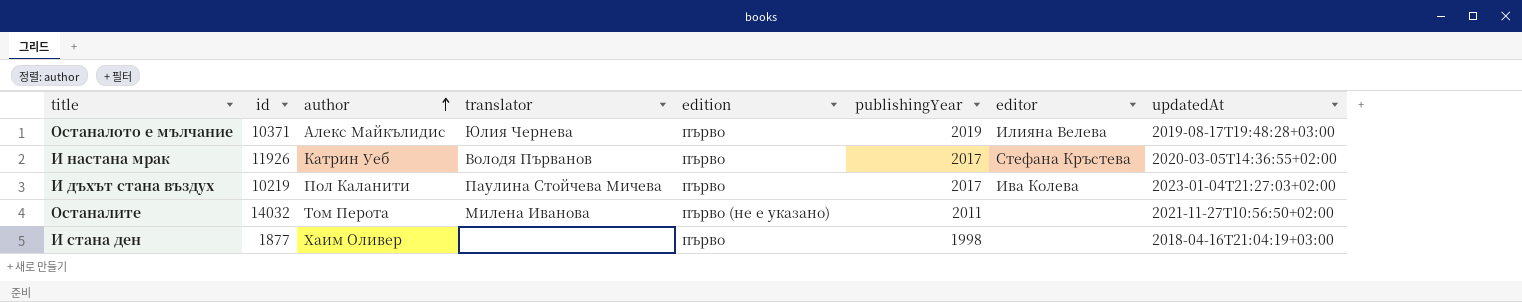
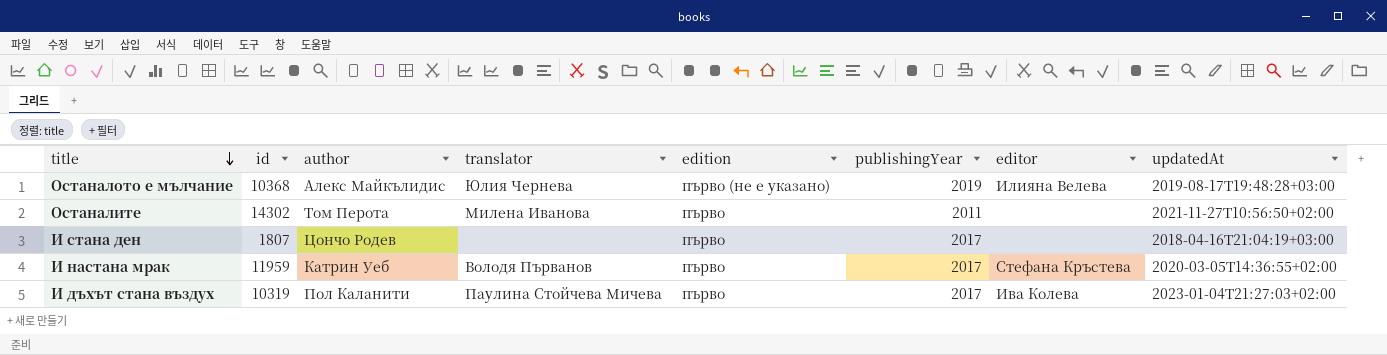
row order: author ascending -> title descending
Останалото е мълчание | id: 10371 -> 10368
Останалото е мълчание | edition: първо -> първо (не е указано)
Останалите | id: 14032 -> 14302
Останалите | edition: първо (не е указано) -> първо
И стана ден | id: 1877 -> 1807
И стана ден | author: Хаим Оливер -> Цончо Родев
И стана ден | publishingYear: 1998 -> 2017
И настана мрак | id: 11926 -> 11959
И дъхът стана въздух | id: 10219 -> 10319

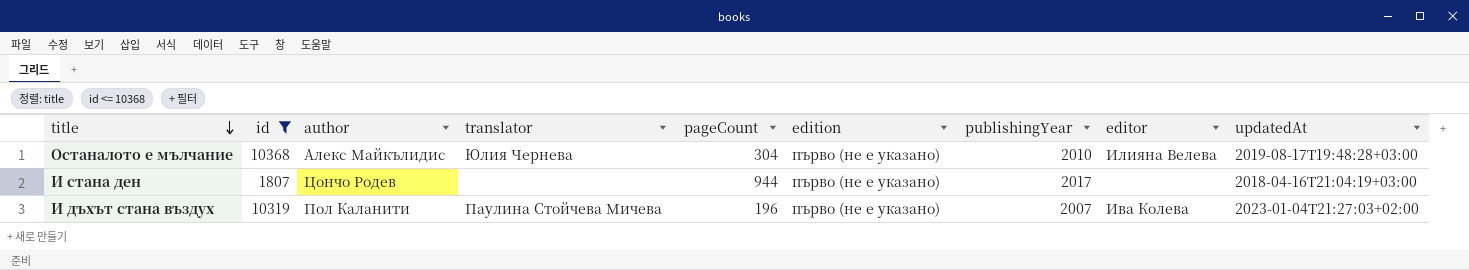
filter: none -> id <= 10368
column pageCount | position: none -> 5
Останалото е мълчание | publishingYear: 2019 -> 2010
И стана ден | edition: първо -> първо (не е указано)
И дъхът стана въздух | edition: първо -> първо (не е указано)
И дъхът стана въздух | publishingYear: 2017 -> 2007

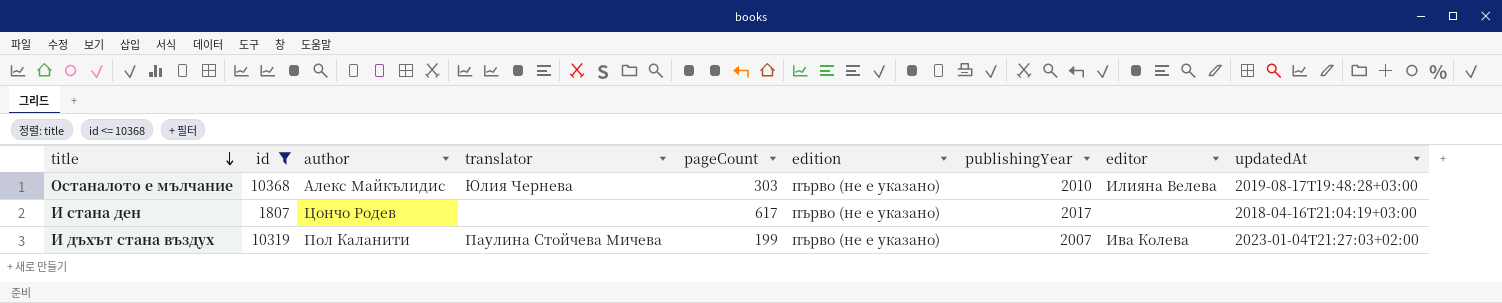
Останалото е мълчание | pageCount: 304 -> 303
И стана ден | pageCount: 944 -> 617
И дъхът стана въздух | pageCount: 196 -> 199

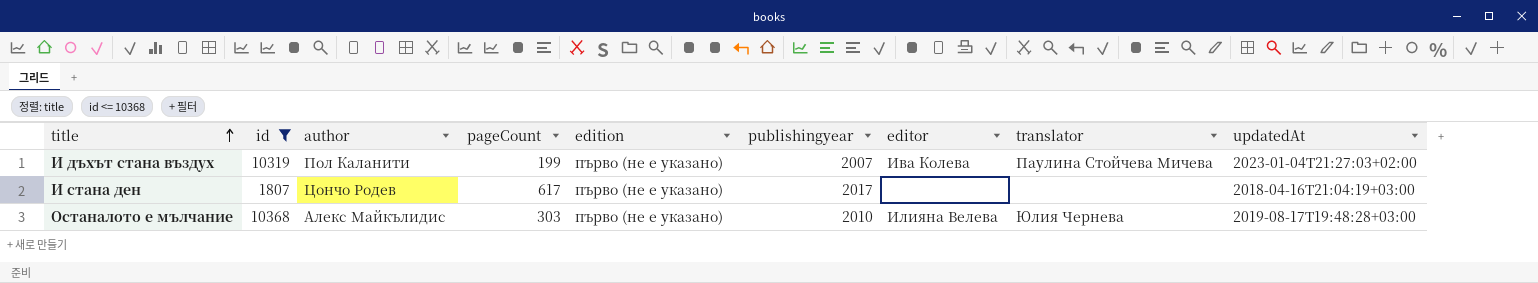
row order: title descending -> title ascending
column name: publishingYear -> publishingyear
column translator | position: 4 -> 8

